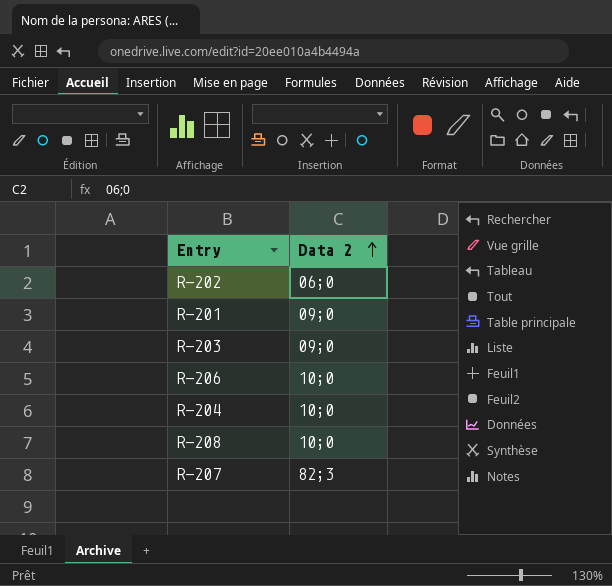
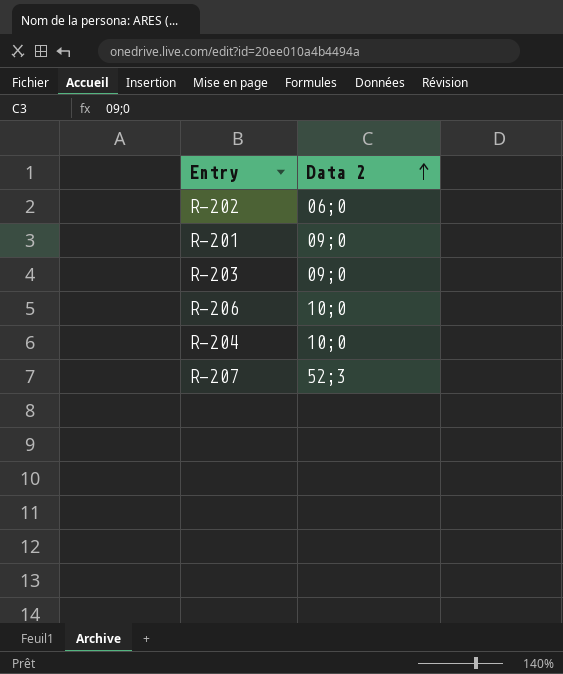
row R-208: 10;0 -> none
R-207 | Data 2: 82;3 -> 52;3

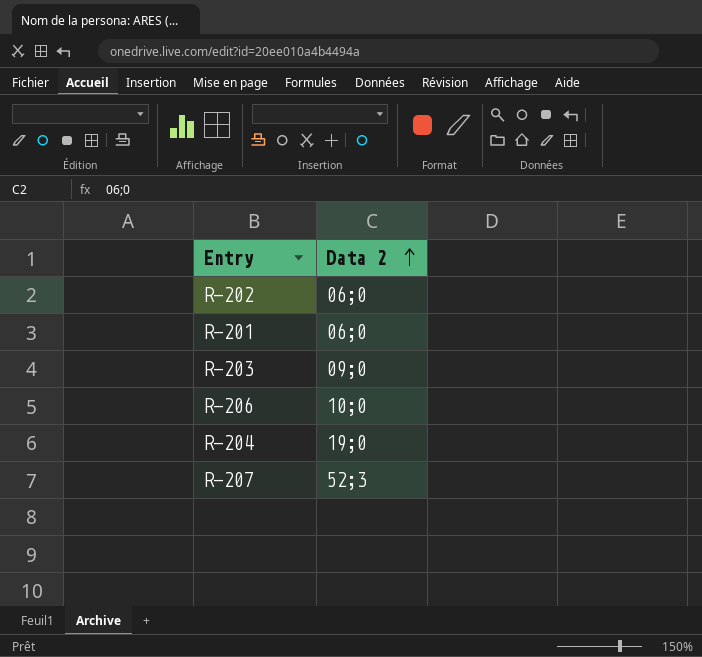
R-201 | Data 2: 09;0 -> 06;0
R-204 | Data 2: 10;0 -> 19;0

